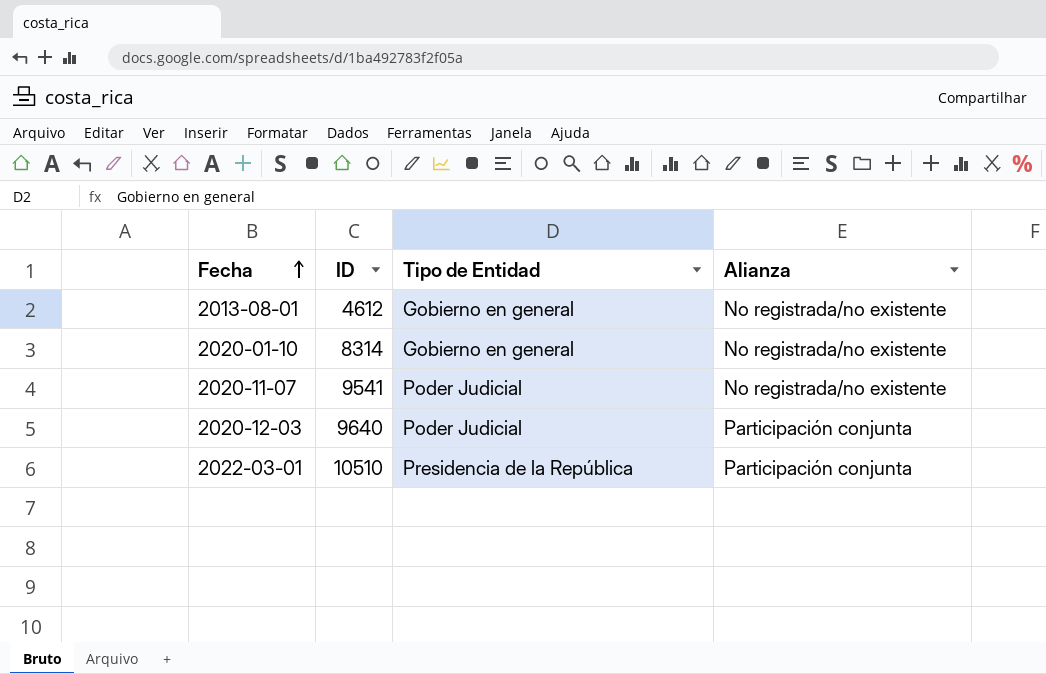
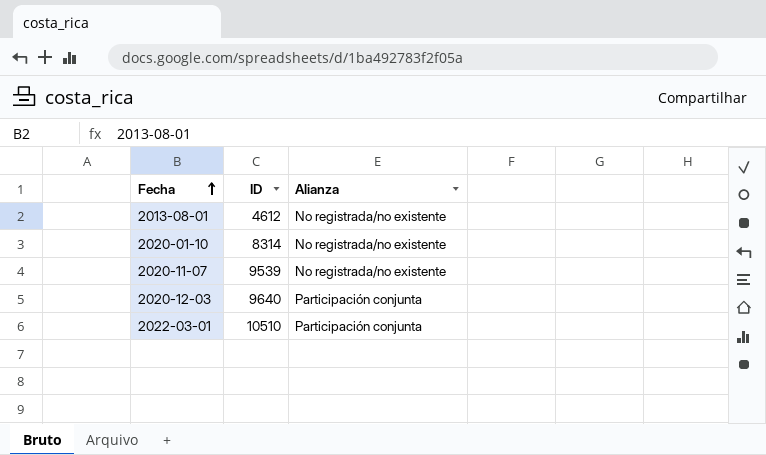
column Tipo de Entidad | position: 3 -> none
2020-11-07 | ID: 9541 -> 9539

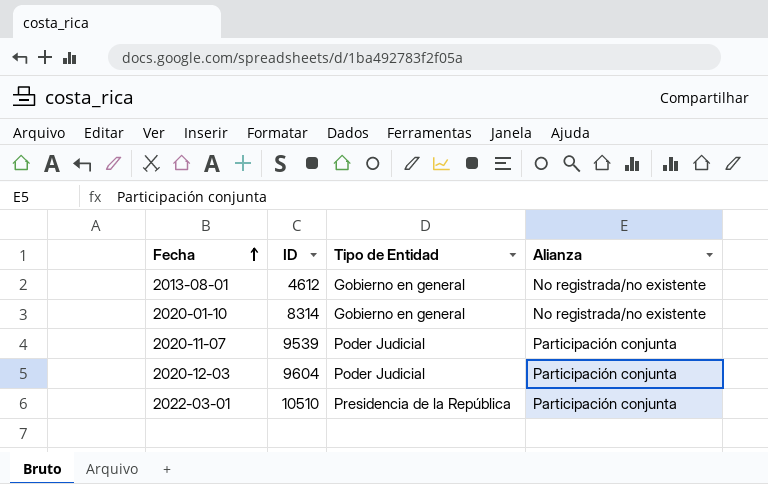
column Tipo de Entidad | position: none -> 3
2020-11-07 | Alianza: No registrada/no existente -> Participación conjunta
2020-12-03 | ID: 9640 -> 9604

